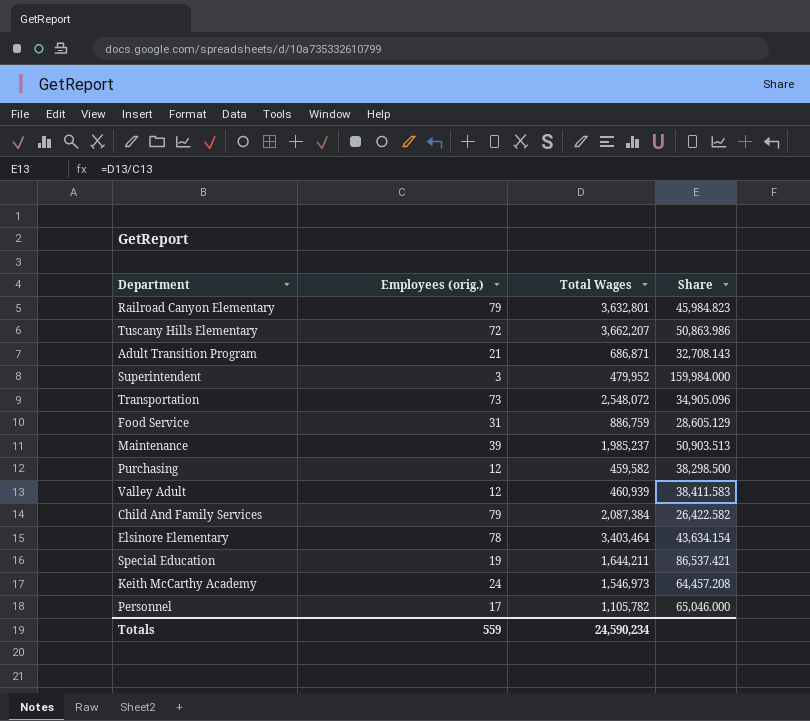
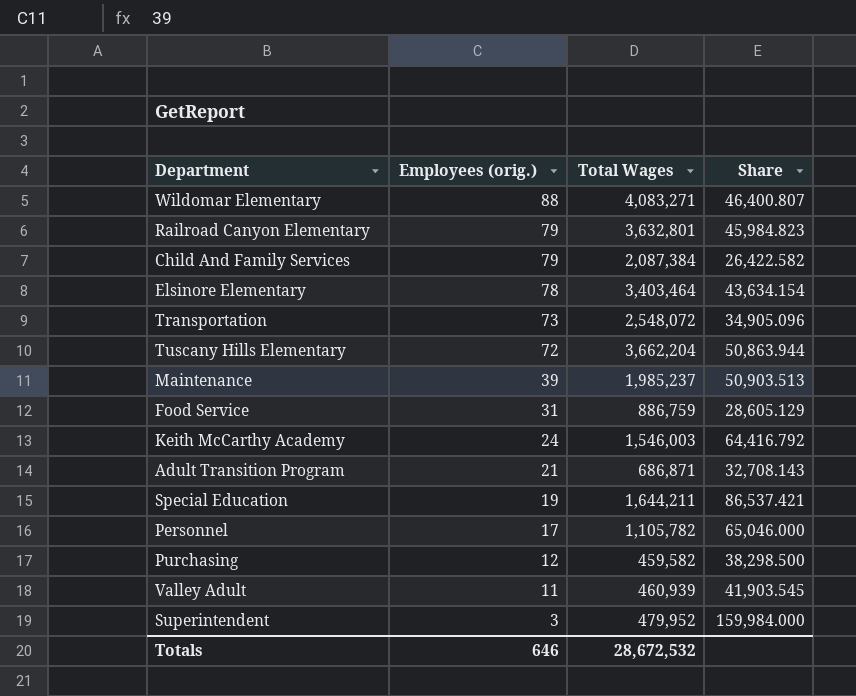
row order: none -> Employees (orig.) descending
row Wildomar Elementary: none -> 88 | 4,083,271 | 46,400.807
Tuscany Hills Elementary | Total Wages: 3,662,207 -> 3,662,204
Tuscany Hills Elementary | Share: 50,863.986 -> 50,863.944
Keith McCarthy Academy | Total Wages: 1,546,973 -> 1,546,003
Keith McCarthy Academy | Share: 64,457.208 -> 64,416.792
Valley Adult | Employees (orig.): 12 -> 11
Valley Adult | Share: 38,411.583 -> 41,903.545
Totals | Employees (orig.): 559 -> 646
Totals | Total Wages: 24,590,234 -> 28,672,532

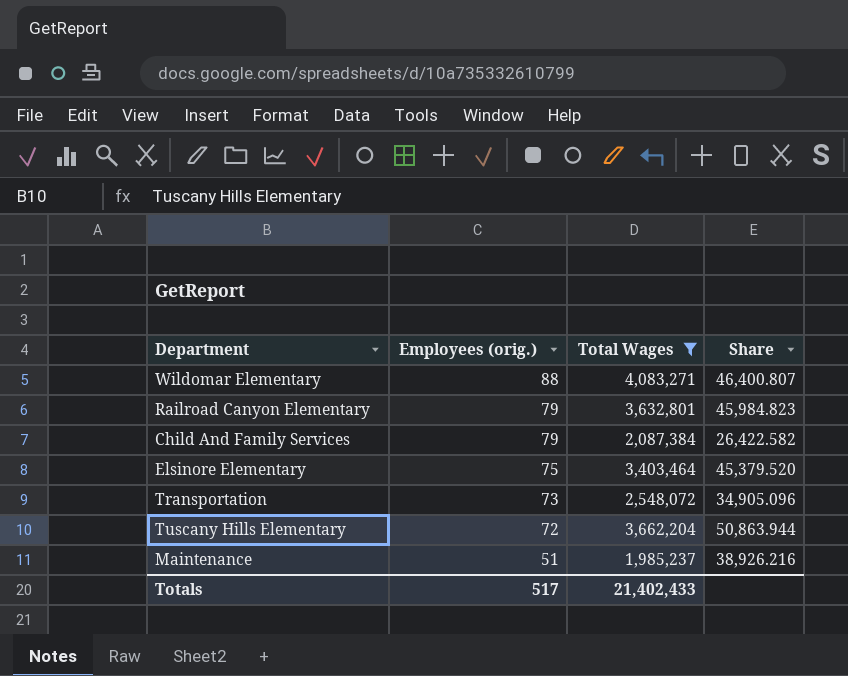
filter: none -> Total Wages >= 1,985,237
Elsinore Elementary | Employees (orig.): 78 -> 75
Elsinore Elementary | Share: 43,634.154 -> 45,379.520
Maintenance | Employees (orig.): 39 -> 51
Maintenance | Share: 50,903.513 -> 38,926.216
Totals | Employees (orig.): 646 -> 517
Totals | Total Wages: 28,672,532 -> 21,402,433

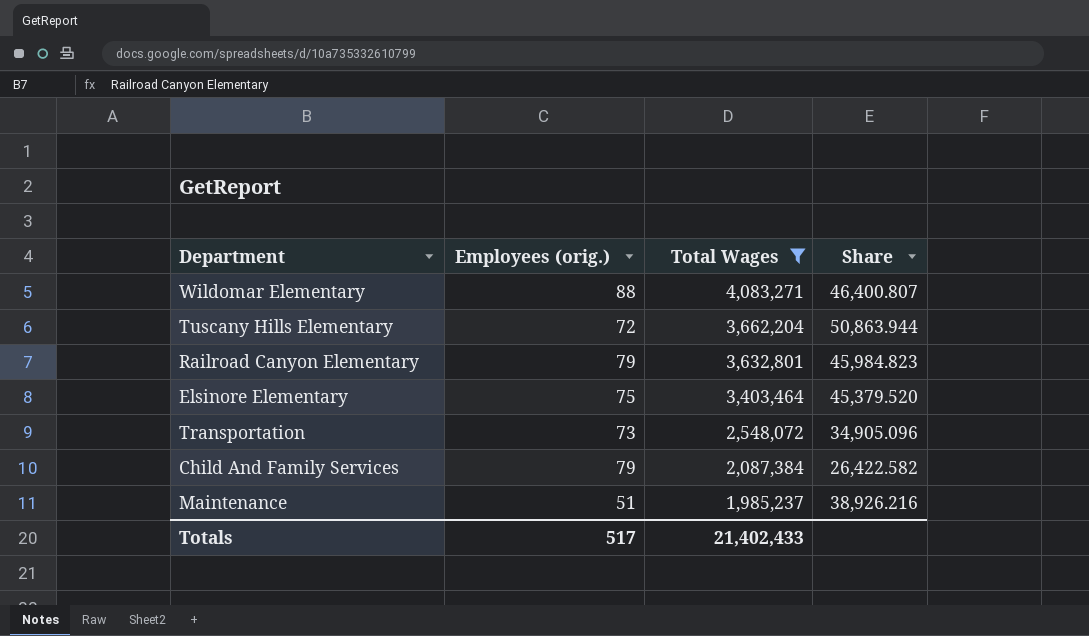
row order: Employees (orig.) descending -> Total Wages descending

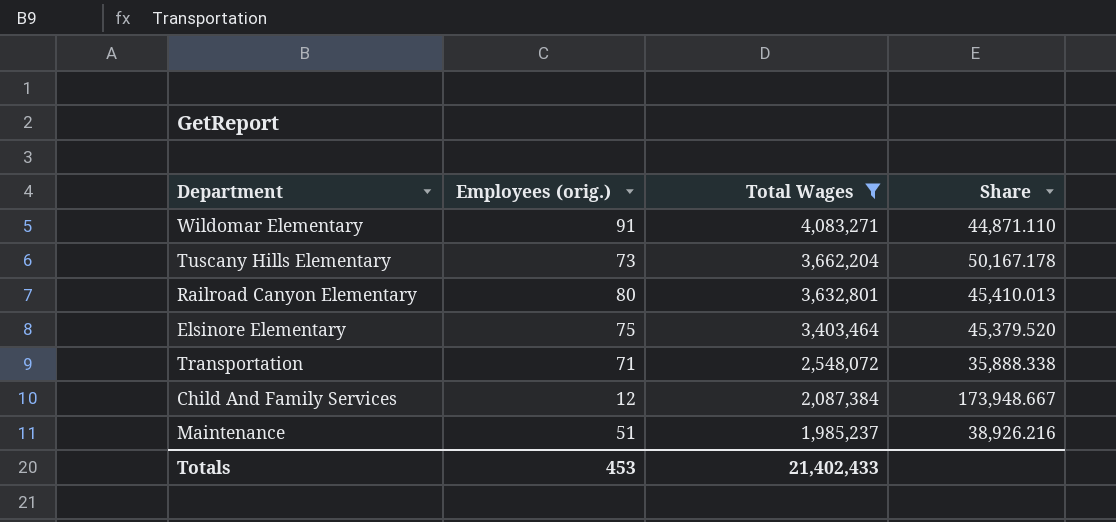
Wildomar Elementary | Employees (orig.): 88 -> 91
Wildomar Elementary | Share: 46,400.807 -> 44,871.110
Tuscany Hills Elementary | Employees (orig.): 72 -> 73
Tuscany Hills Elementary | Share: 50,863.944 -> 50,167.178
Railroad Canyon Elementary | Employees (orig.): 79 -> 80
Railroad Canyon Elementary | Share: 45,984.823 -> 45,410.013
Transportation | Employees (orig.): 73 -> 71
Transportation | Share: 34,905.096 -> 35,888.338
Child And Family Services | Employees (orig.): 79 -> 12
Child And Family Services | Share: 26,422.582 -> 173,948.667
Totals | Employees (orig.): 517 -> 453

